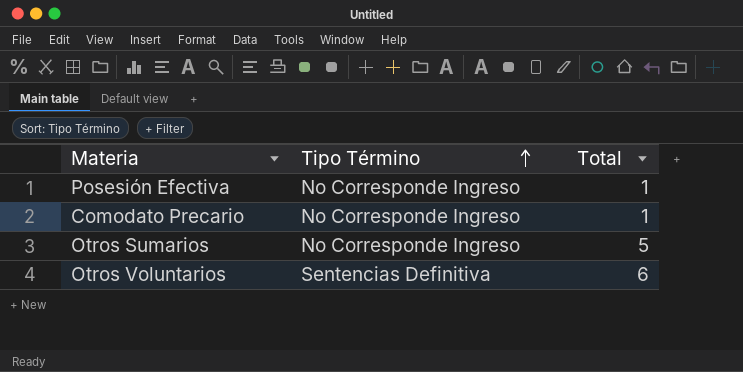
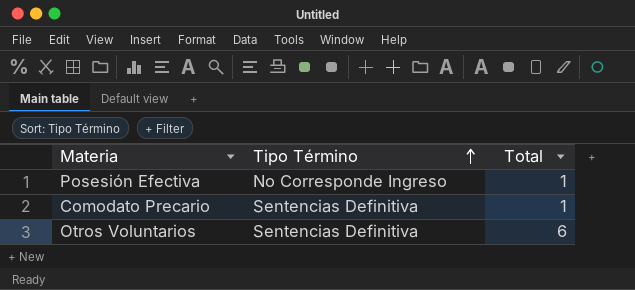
row Otros Sumarios: No Corresponde Ingreso | 5 -> none
Comodato Precario | Tipo Término: No Corresponde Ingreso -> Sentencias Definitiva

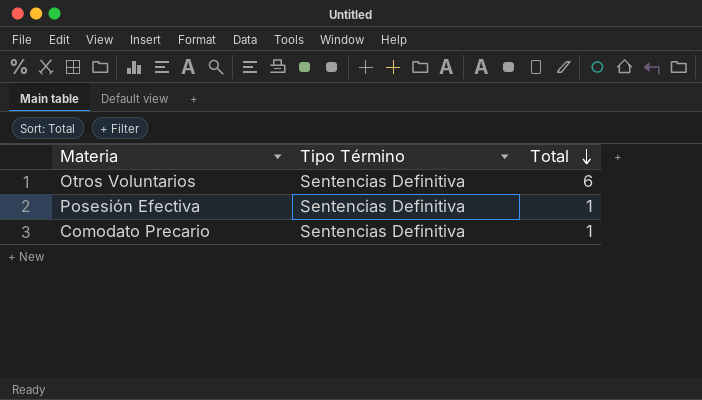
row order: Tipo Término ascending -> Total descending
Posesión Efectiva | Tipo Término: No Corresponde Ingreso -> Sentencias Definitiva

